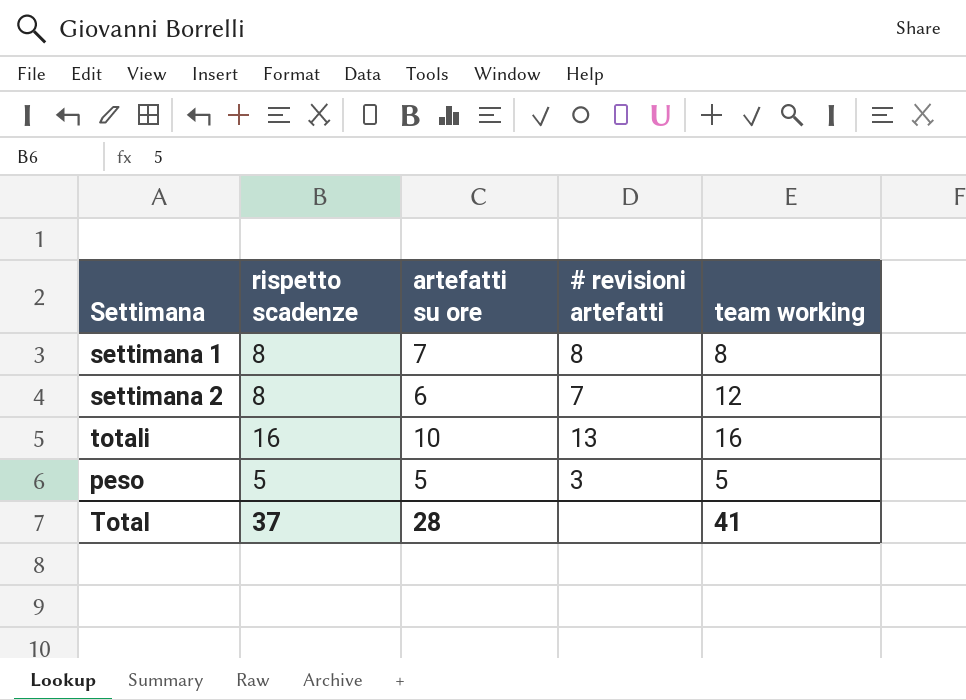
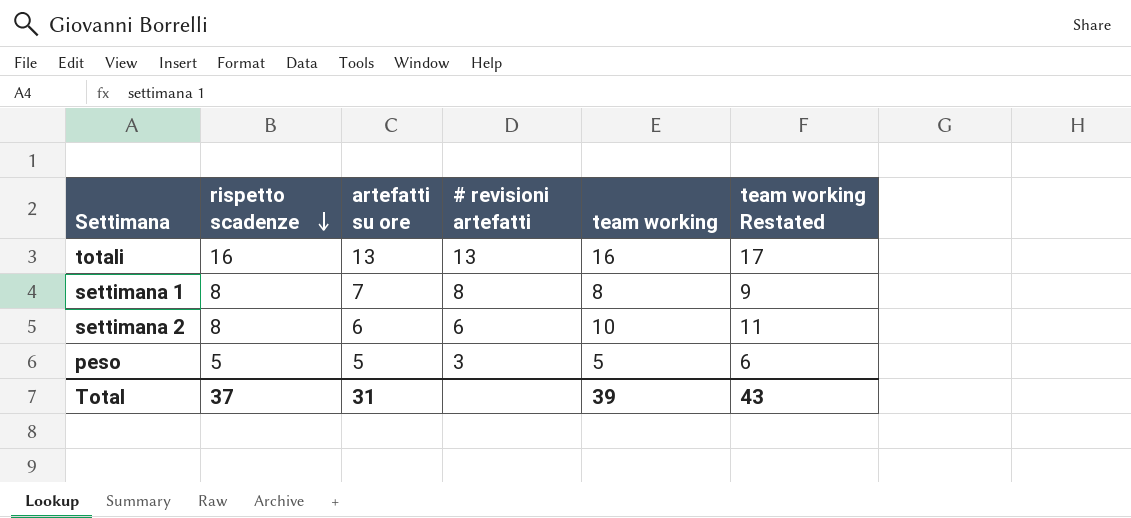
row order: none -> rispetto scadenze descending
column team working Restated | formula: none -> [team working] + 1
totali | artefatti su ore: 10 -> 13
settimana 2 | # revisioni artefatti: 7 -> 6
settimana 2 | team working: 12 -> 10
Total | artefatti su ore: 28 -> 31
Total | team working: 41 -> 39

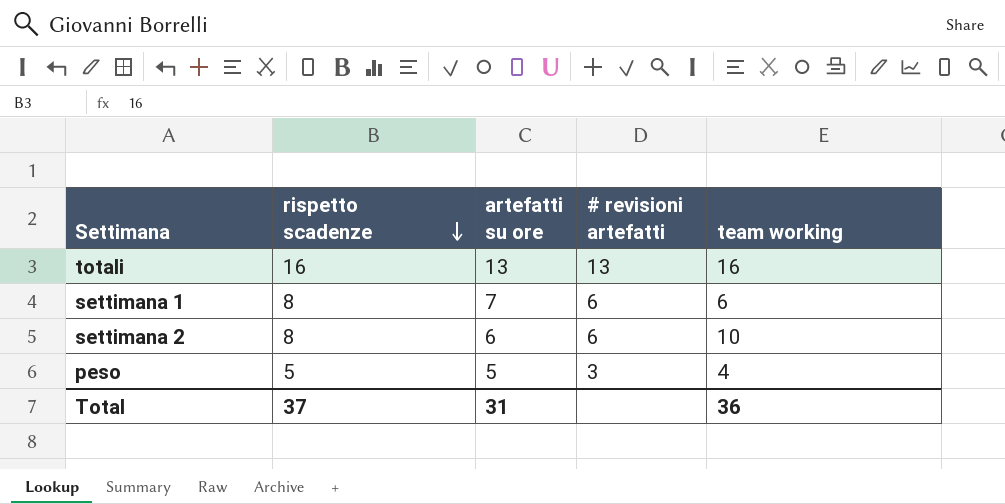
column team working Restated | formula: [team working] + 1 -> none
settimana 1 | # revisioni artefatti: 8 -> 6
settimana 1 | team working: 8 -> 6
peso | team working: 5 -> 4
Total | team working: 39 -> 36

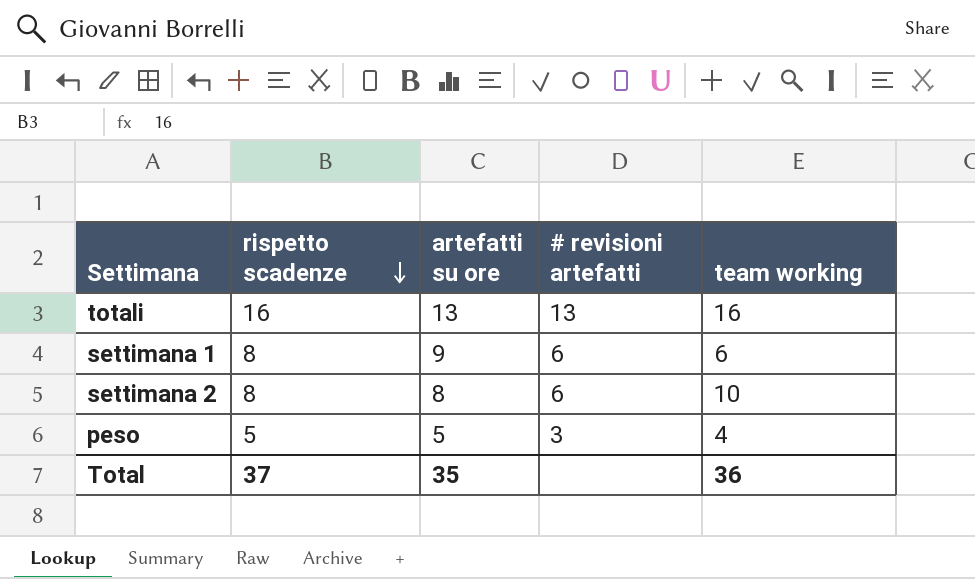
settimana 1 | artefatti su ore: 7 -> 9
settimana 2 | artefatti su ore: 6 -> 8
Total | artefatti su ore: 31 -> 35

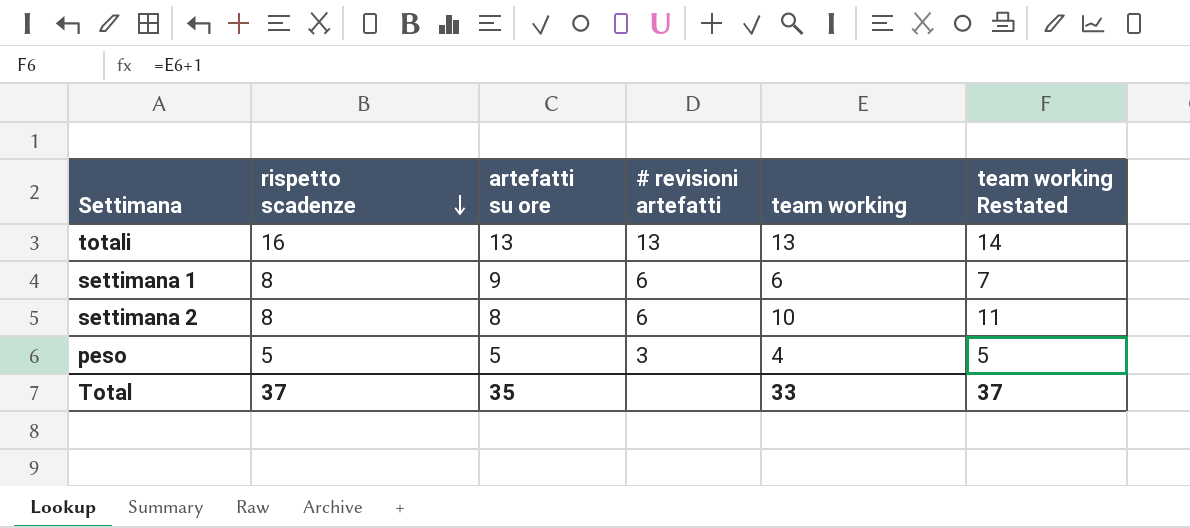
column team working Restated | formula: none -> [team working] + 1
totali | team working: 16 -> 13
Total | team working: 36 -> 33

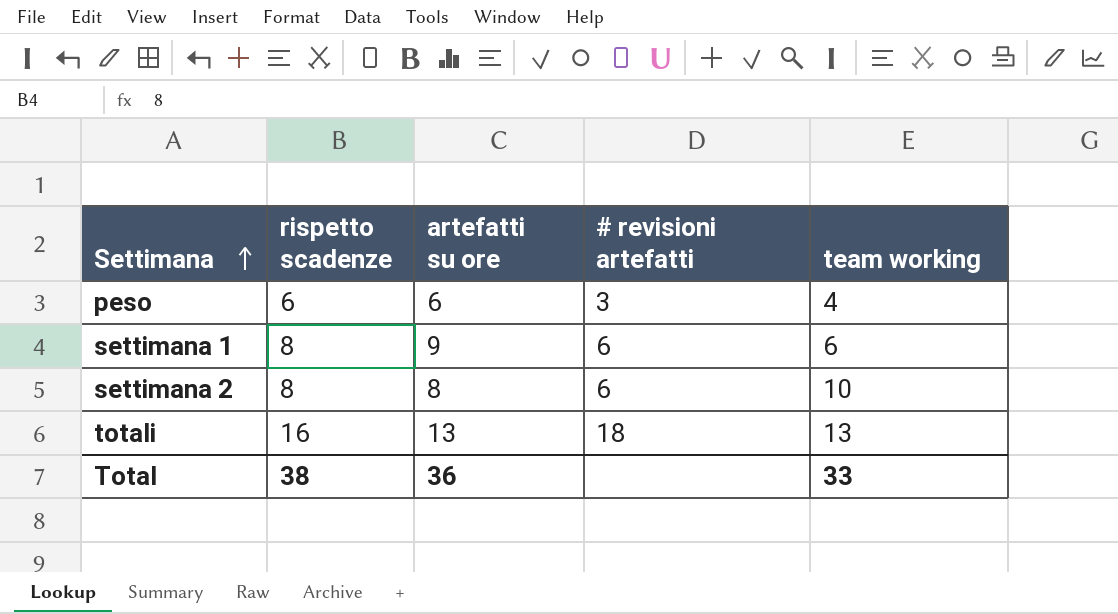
row order: rispetto scadenze descending -> Settimana ascending
column team working Restated | formula: [team working] + 1 -> none
peso | rispetto scadenze: 5 -> 6
peso | artefatti su ore: 5 -> 6
totali | # revisioni artefatti: 13 -> 18
Total | rispetto scadenze: 37 -> 38
Total | artefatti su ore: 35 -> 36

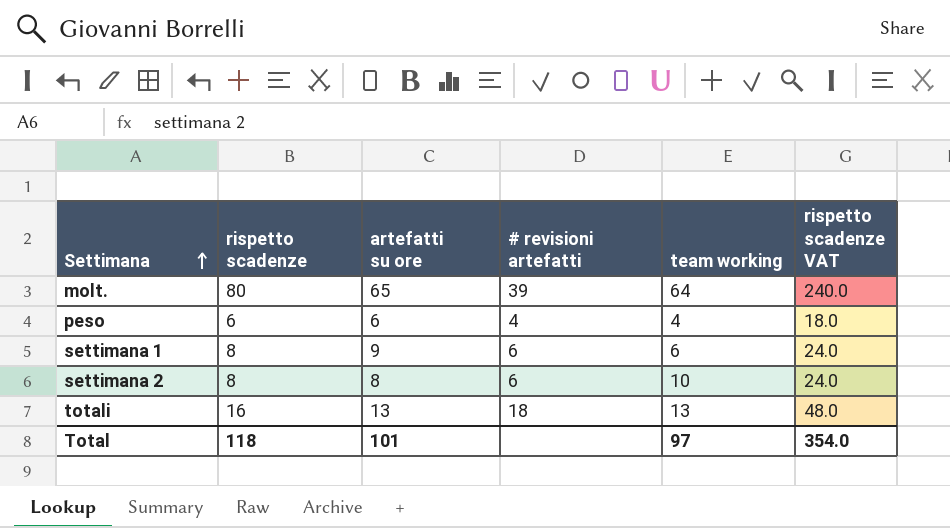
column rispetto scadenze VAT | formula: none -> [rispetto scadenze] * 3
row molt.: none -> 80 | 65 | 39 | 64 | 240.0
peso | # revisioni artefatti: 3 -> 4
Total | rispetto scadenze: 38 -> 118
Total | artefatti su ore: 36 -> 101
Total | team working: 33 -> 97

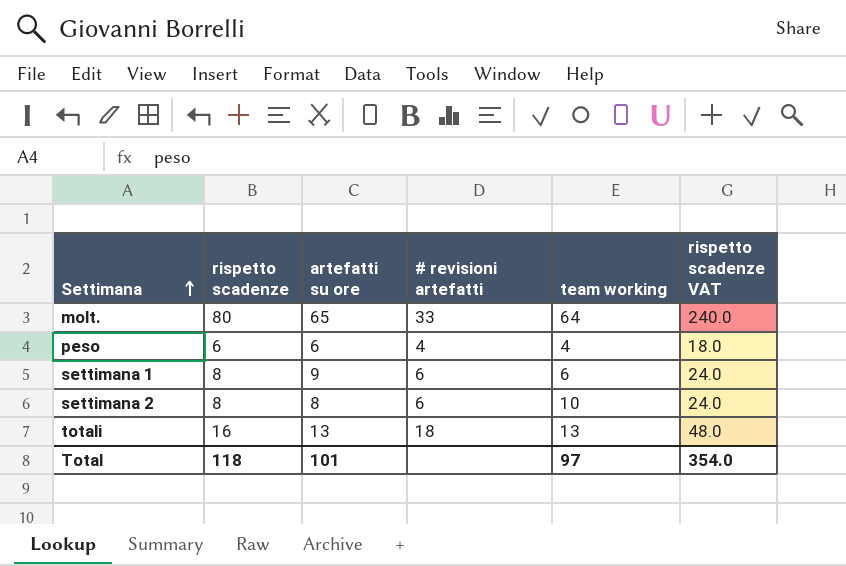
molt. | # revisioni artefatti: 39 -> 33

